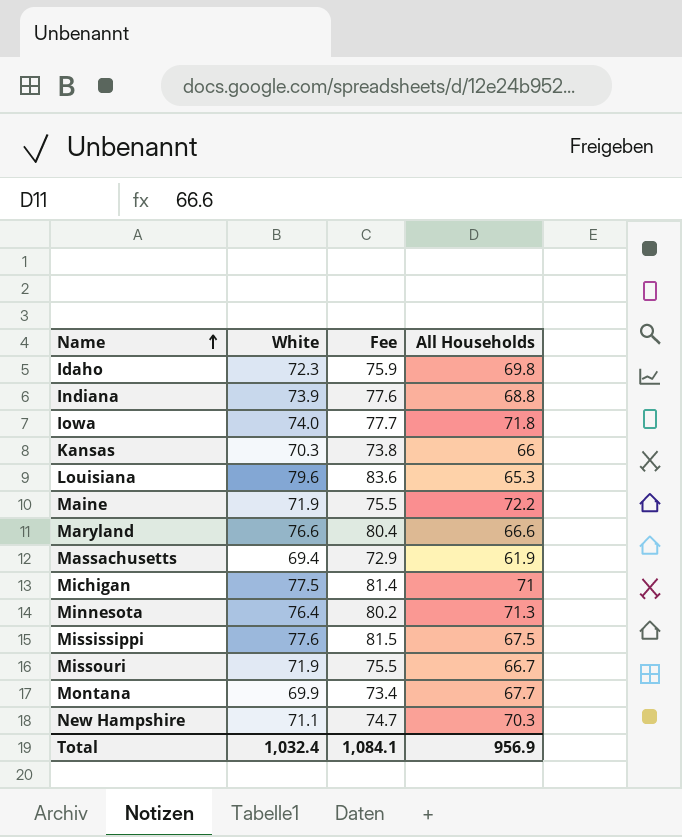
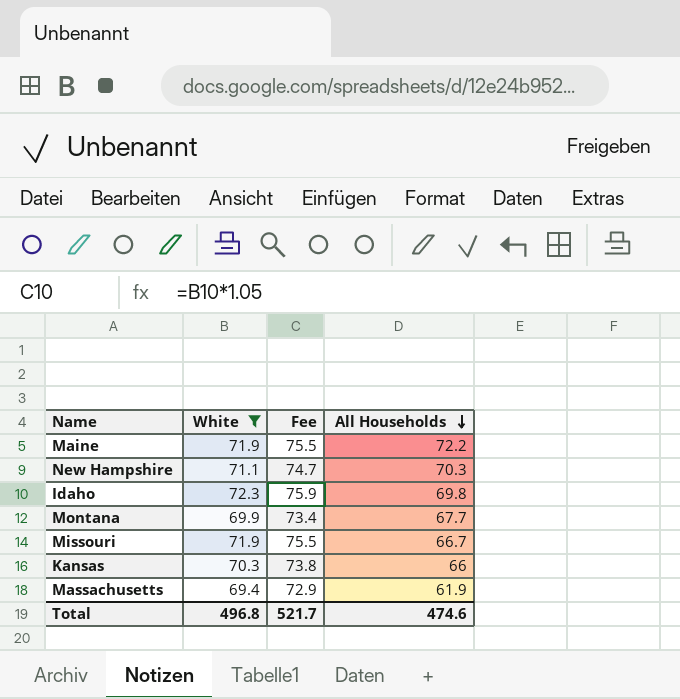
filter: none -> White <= 72.3
row order: Name ascending -> All Households descending
Total | White: 1,032.4 -> 496.8
Total | Fee: 1,084.1 -> 521.7
Total | All Households: 956.9 -> 474.6

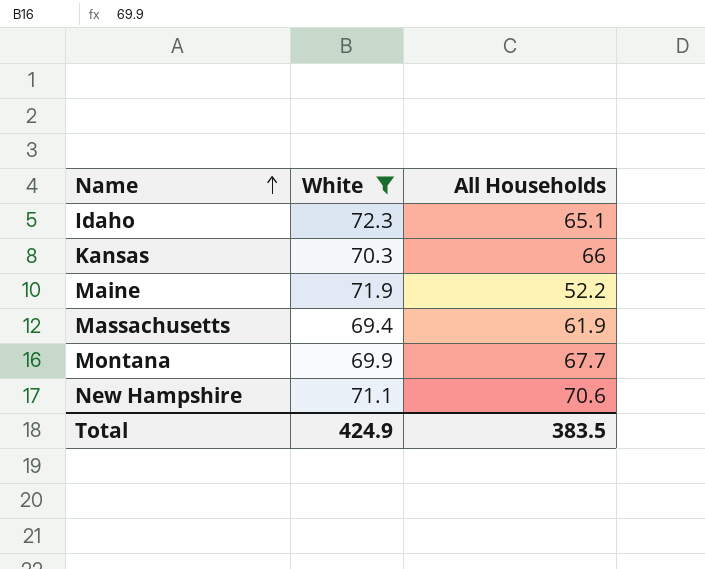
row order: All Households descending -> Name ascending
column Fee | formula: [White] * 1.05 -> none
row Missouri: 71.9 | 75.5 | 66.7 -> none
Idaho | All Households: 69.8 -> 65.1
Maine | All Households: 72.2 -> 52.2
New Hampshire | All Households: 70.3 -> 70.6
Total | White: 496.8 -> 424.9
Total | All Households: 474.6 -> 383.5

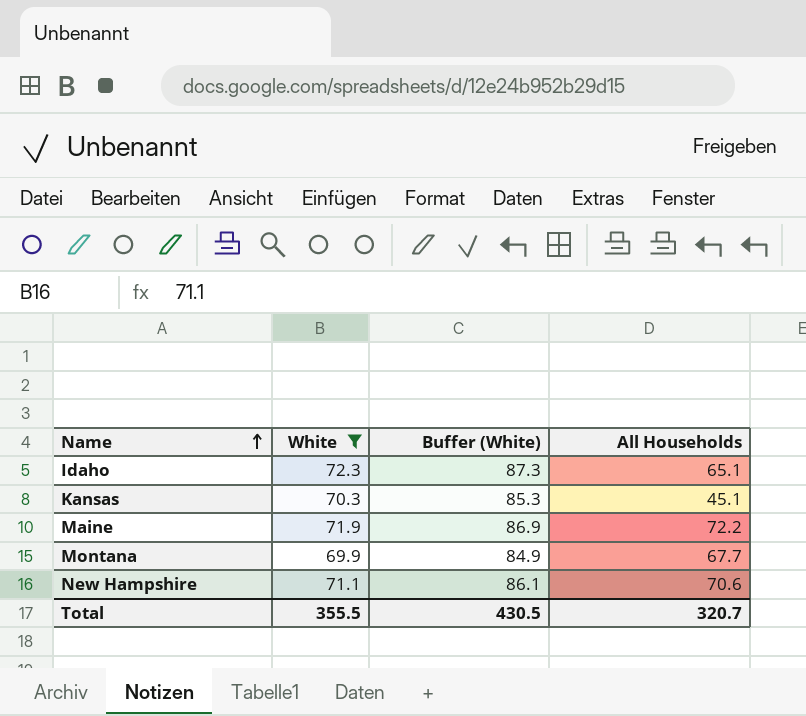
column Buffer (White) | formula: none -> [White] + 15
row Massachusetts: 69.4 | 61.9 -> none
Kansas | All Households: 66 -> 45.1
Maine | All Households: 52.2 -> 72.2
Total | White: 424.9 -> 355.5
Total | All Households: 383.5 -> 320.7

